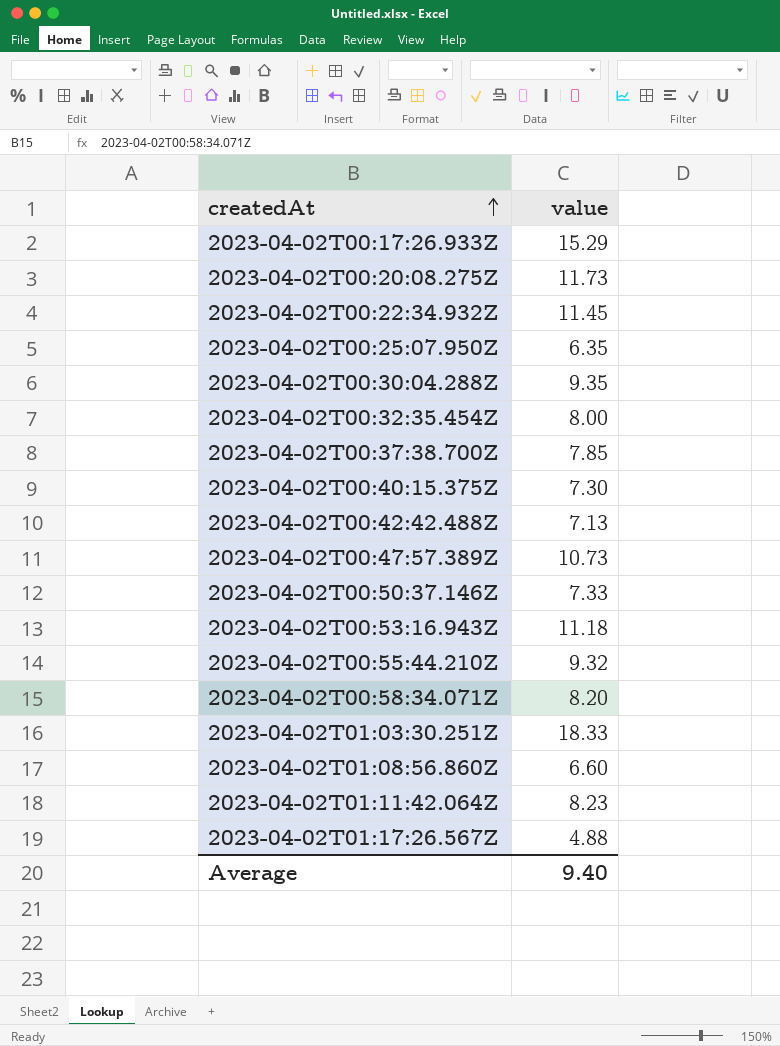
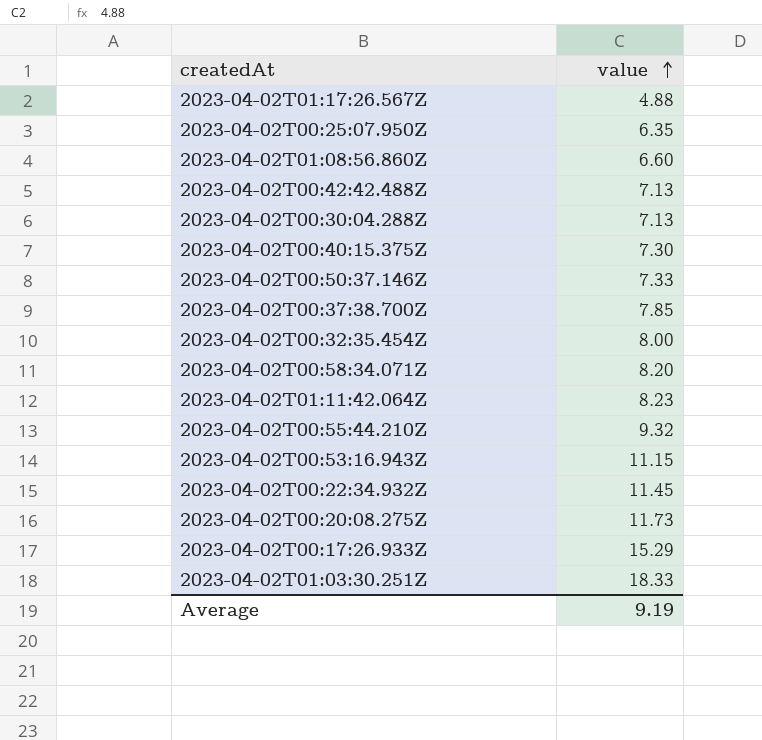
row order: createdAt ascending -> value ascending
row 2023-04-02T00:47:57.389Z: 10.73 -> none
2023-04-02T00:30:04.288Z | value: 9.35 -> 7.13
2023-04-02T00:53:16.943Z | value: 11.18 -> 11.15
Average | value: 9.40 -> 9.19

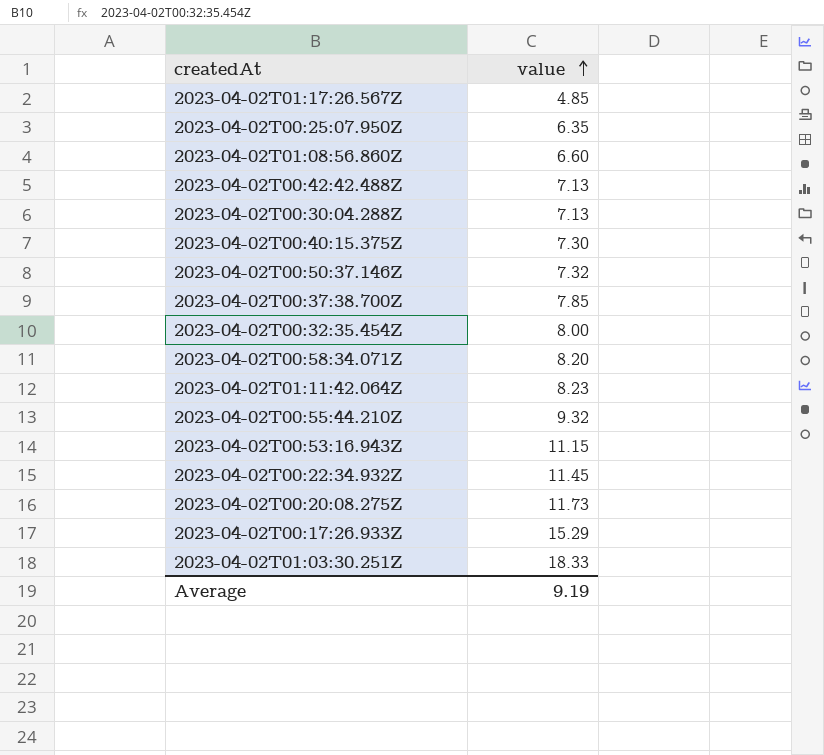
2023-04-02T01:17:26.567Z | value: 4.88 -> 4.85
2023-04-02T00:50:37.146Z | value: 7.33 -> 7.32

